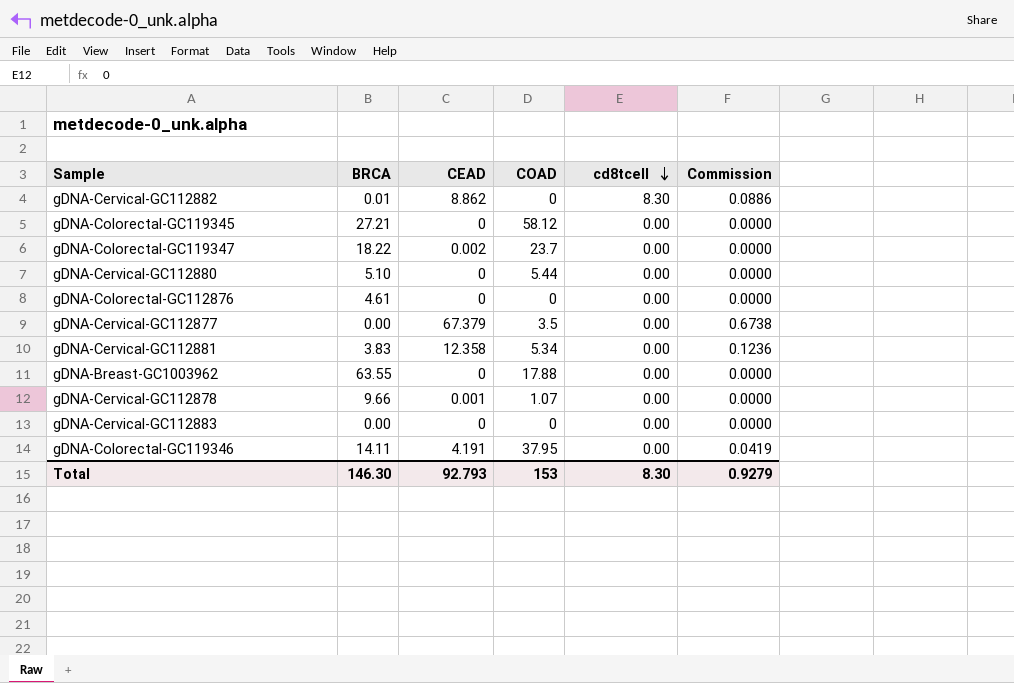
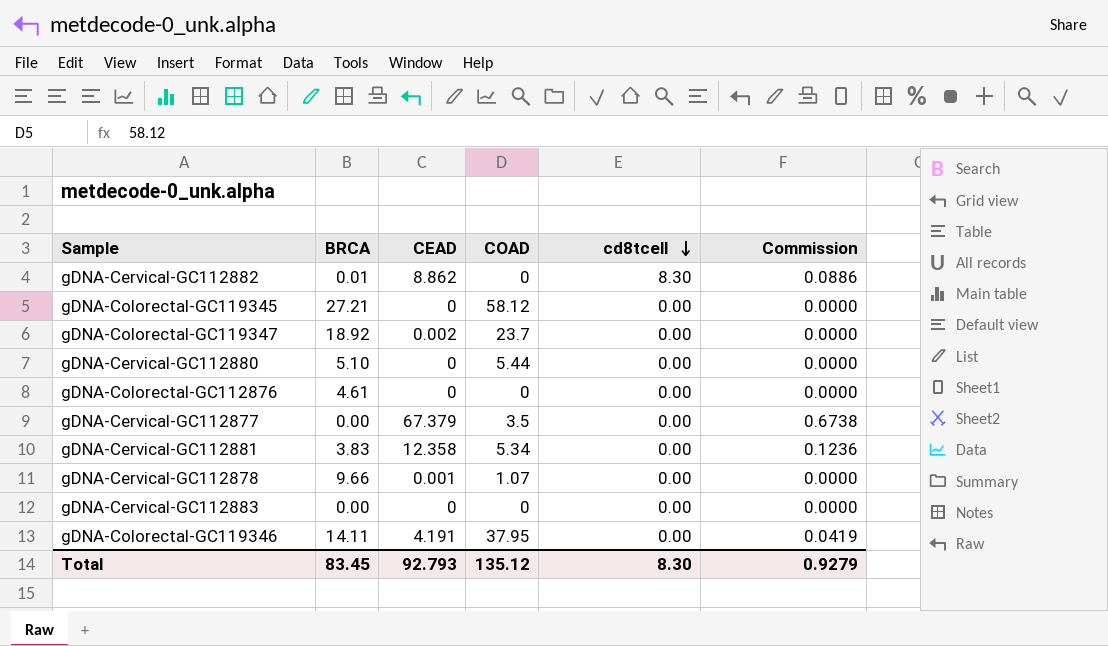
row gDNA-Breast-GC1003962: 63.55 | 0 | 17.88 | 0.00 | 0.0000 -> none
gDNA-Colorectal-GC119347 | BRCA: 18.22 -> 18.92
Total | BRCA: 146.30 -> 83.45
Total | COAD: 153 -> 135.12

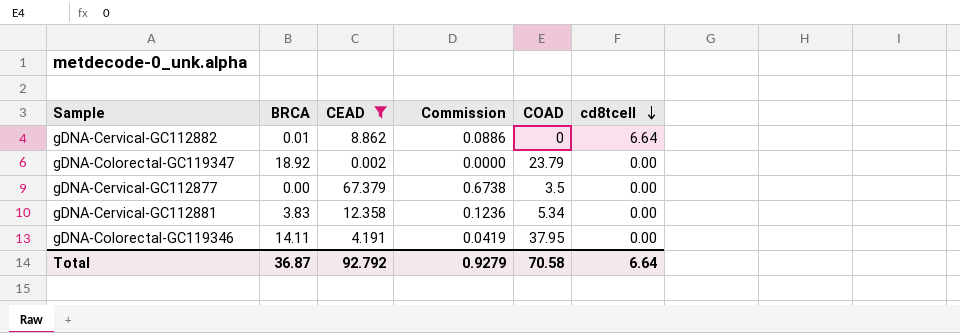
filter: none -> CEAD >= 0.002
column Commission | position: 6 -> 4
gDNA-Cervical-GC112882 | cd8tcell: 8.30 -> 6.64
gDNA-Colorectal-GC119347 | COAD: 23.7 -> 23.79
Total | BRCA: 83.45 -> 36.87
Total | CEAD: 92.793 -> 92.792
Total | COAD: 135.12 -> 70.58
Total | cd8tcell: 8.30 -> 6.64

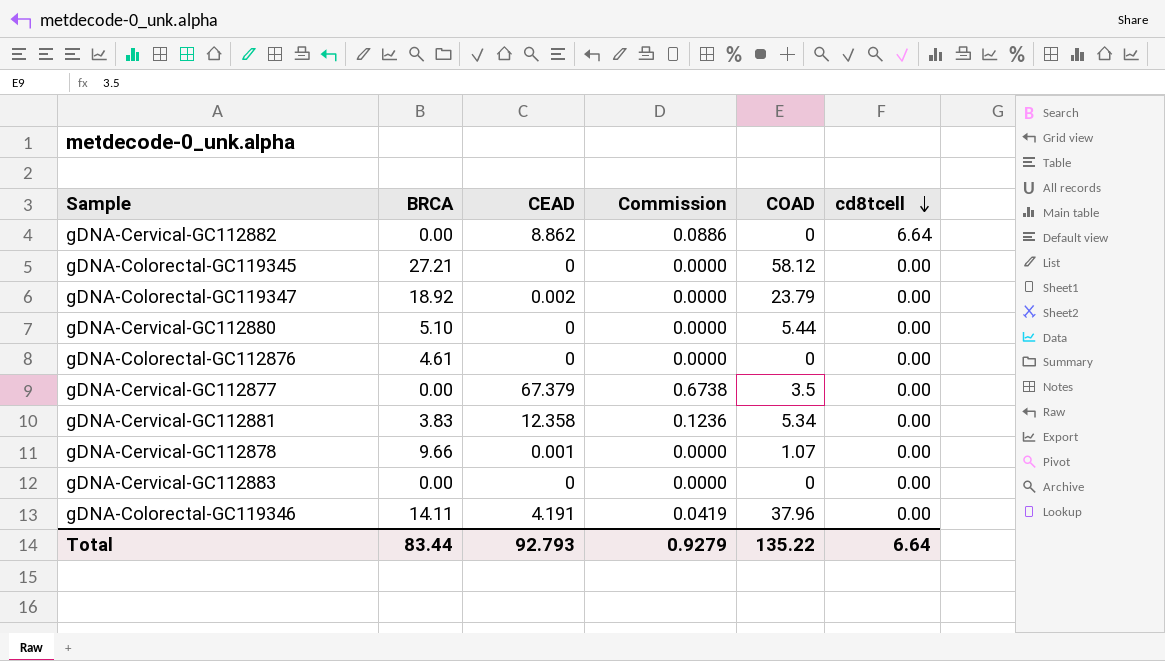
filter: CEAD >= 0.002 -> none
gDNA-Cervical-GC112882 | BRCA: 0.01 -> 0.00
gDNA-Colorectal-GC119346 | COAD: 37.95 -> 37.96
Total | BRCA: 36.87 -> 83.44
Total | CEAD: 92.792 -> 92.793
Total | COAD: 70.58 -> 135.22

